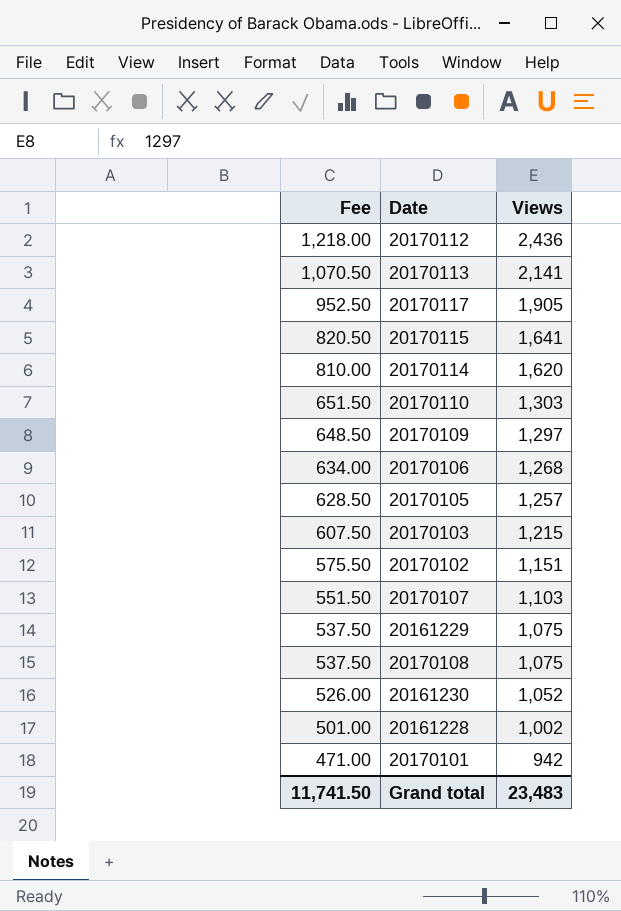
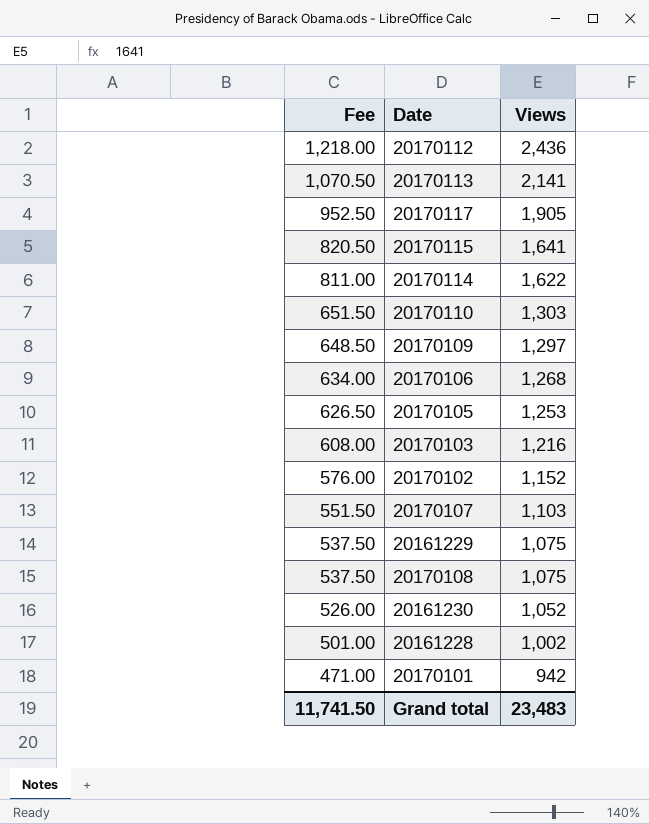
20170114 | Fee: 810.00 -> 811.00
20170114 | Views: 1,620 -> 1,622
20170105 | Fee: 628.50 -> 626.50
20170105 | Views: 1,257 -> 1,253
20170103 | Fee: 607.50 -> 608.00
20170103 | Views: 1,215 -> 1,216
20170102 | Fee: 575.50 -> 576.00
20170102 | Views: 1,151 -> 1,152

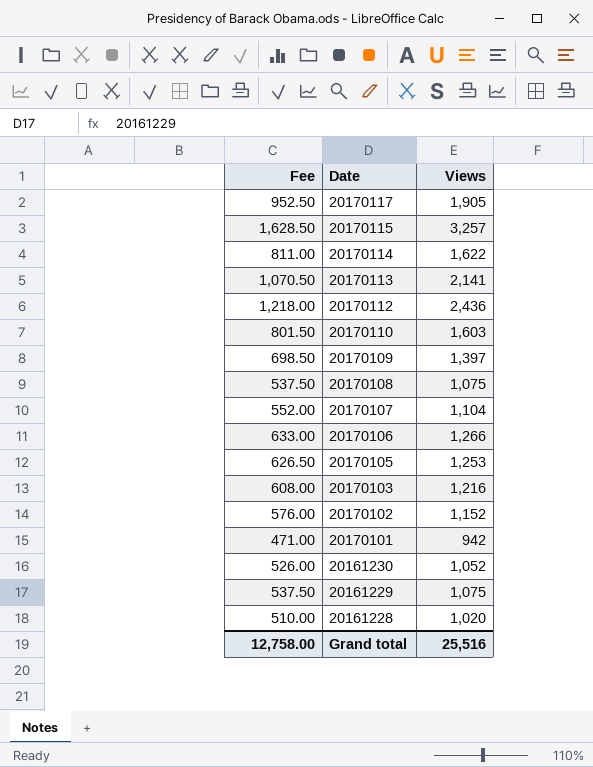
row order: Fee descending -> Date descending
20170115 | Fee: 820.50 -> 1,628.50
20170115 | Views: 1,641 -> 3,257
20170110 | Fee: 651.50 -> 801.50
20170110 | Views: 1,303 -> 1,603
20170109 | Fee: 648.50 -> 698.50
20170109 | Views: 1,297 -> 1,397
20170107 | Fee: 551.50 -> 552.00
20170107 | Views: 1,103 -> 1,104
20170106 | Fee: 634.00 -> 633.00
20170106 | Views: 1,268 -> 1,266
20161228 | Fee: 501.00 -> 510.00
20161228 | Views: 1,002 -> 1,020
Grand total | Fee: 11,741.50 -> 12,758.00
Grand total | Views: 23,483 -> 25,516

